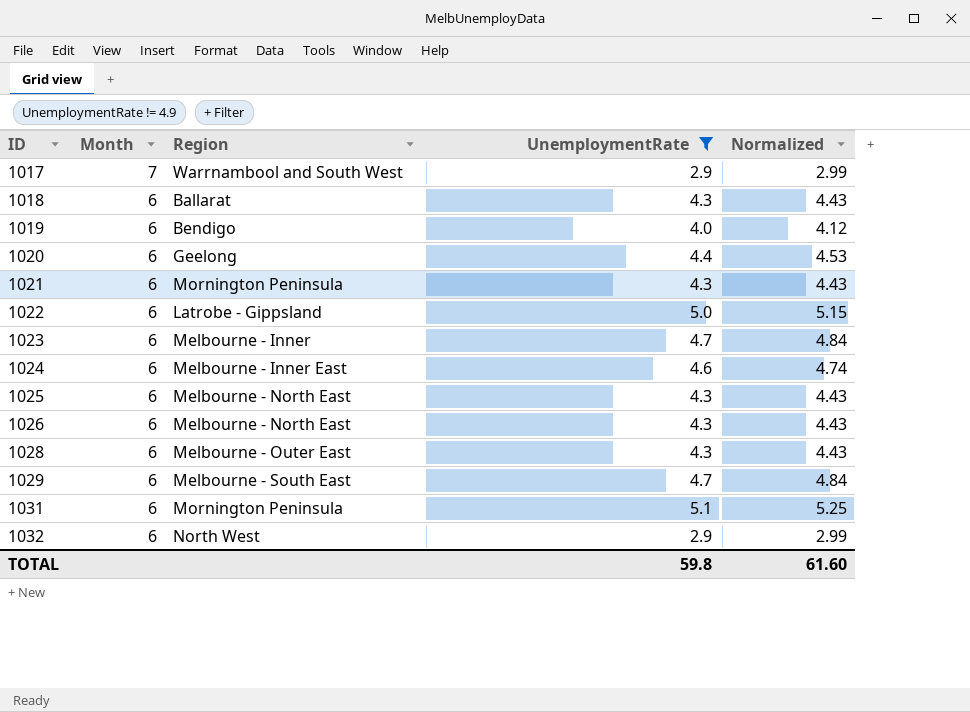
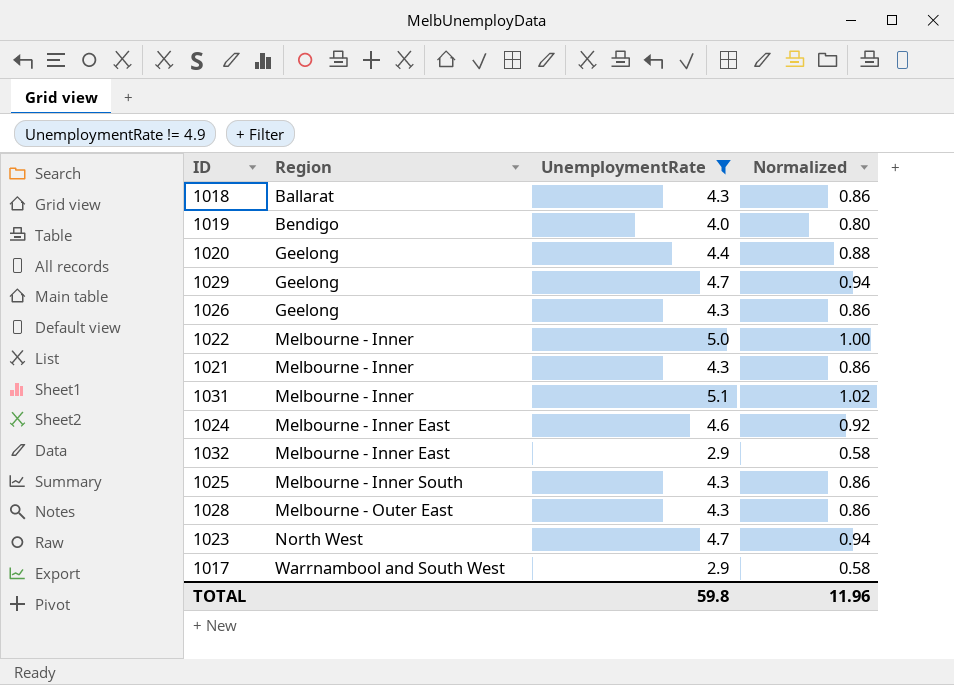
row order: ID ascending -> Region ascending
column Month | position: 2 -> none
column Normalized | formula: [UnemploymentRate] * 1.03 -> [UnemploymentRate] * 0.2
1029 | Region: Melbourne - South East -> Geelong
1026 | Region: Melbourne - North East -> Geelong
1022 | Region: Latrobe - Gippsland -> Melbourne - Inner
1021 | Region: Mornington Peninsula -> Melbourne - Inner
1031 | Region: Mornington Peninsula -> Melbourne - Inner
1032 | Region: North West -> Melbourne - Inner East
1025 | Region: Melbourne - North East -> Melbourne - Inner South
1023 | Region: Melbourne - Inner -> North West
TOTAL | Normalized: 61.60 -> 11.96

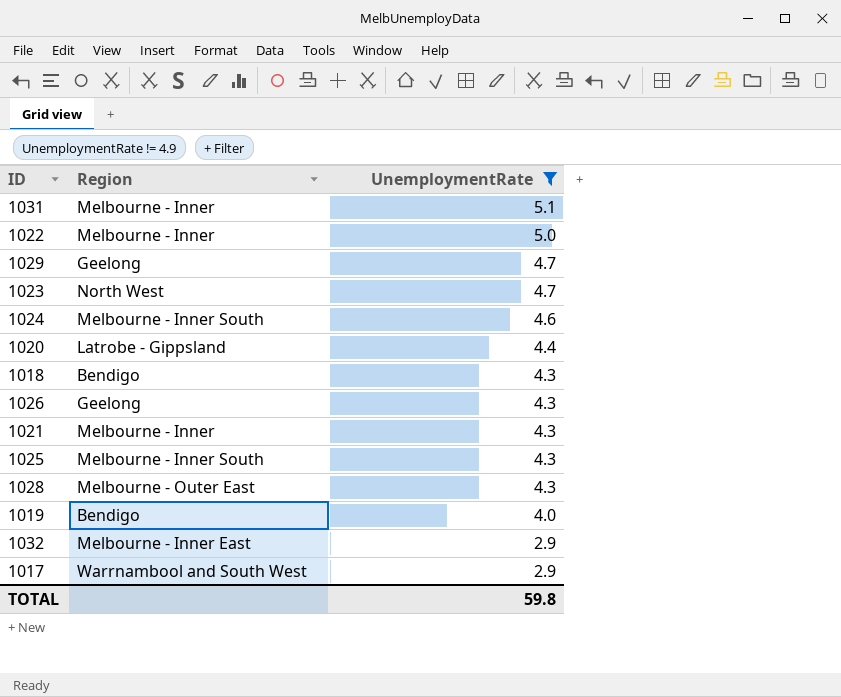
row order: Region ascending -> UnemploymentRate descending
column Normalized | formula: [UnemploymentRate] * 0.2 -> none
1024 | Region: Melbourne - Inner East -> Melbourne - Inner South
1020 | Region: Geelong -> Latrobe - Gippsland
1018 | Region: Ballarat -> Bendigo

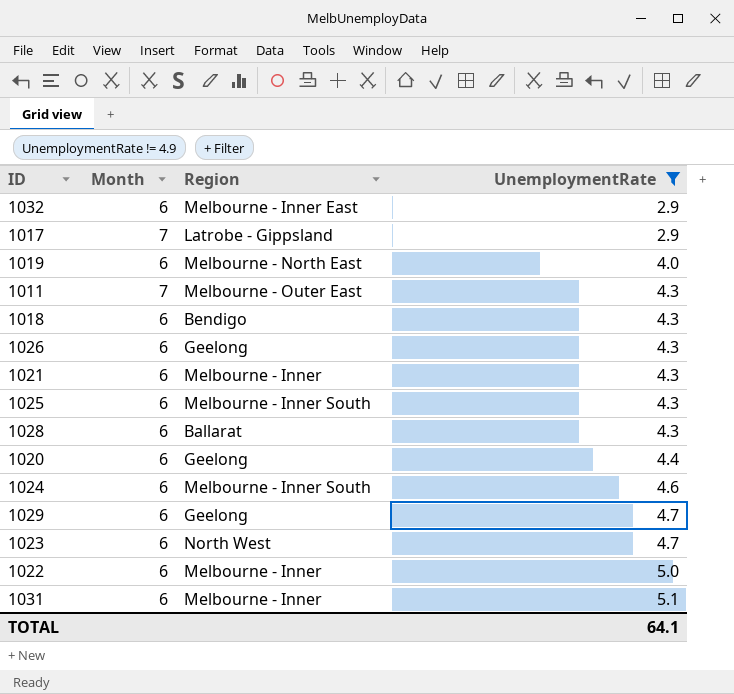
row order: UnemploymentRate descending -> UnemploymentRate ascending
column Month | position: none -> 2
1017 | Region: Warrnambool and South West -> Latrobe - Gippsland
1019 | Region: Bendigo -> Melbourne - North East
row 1011: none -> 7 | Melbourne - Outer East | 4.3
1028 | Region: Melbourne - Outer East -> Ballarat
1020 | Region: Latrobe - Gippsland -> Geelong
TOTAL | UnemploymentRate: 59.8 -> 64.1

